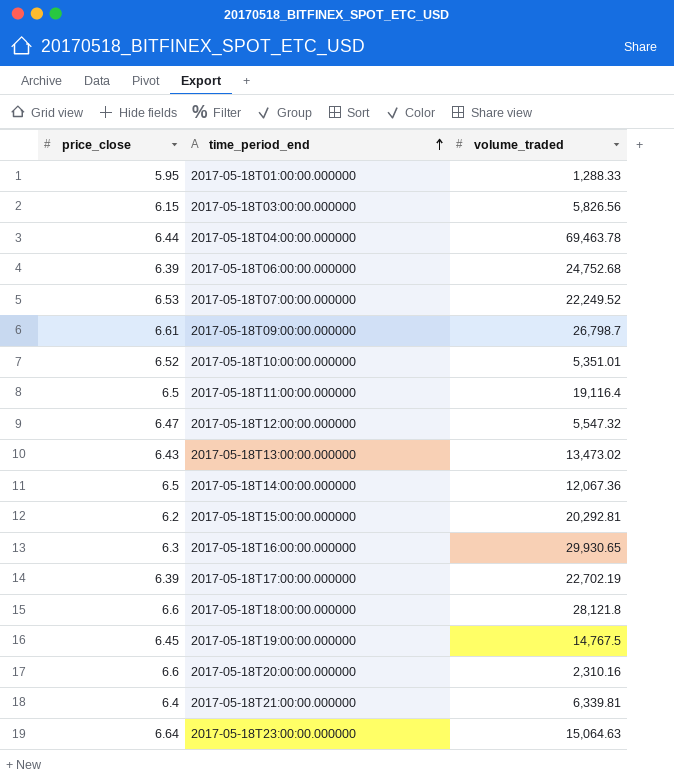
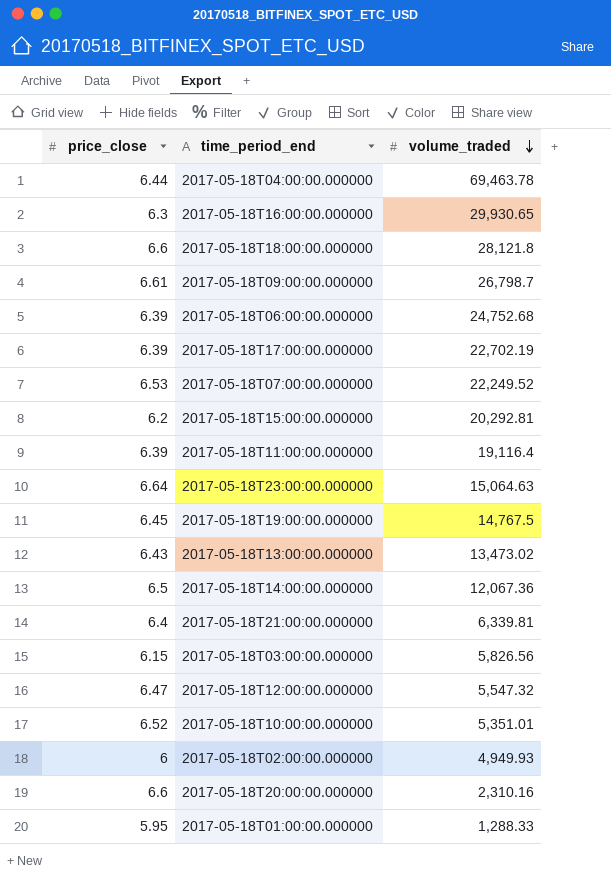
row order: time_period_end ascending -> volume_traded descending
2017-05-18T11:00:00.000000 | price_close: 6.5 -> 6.39
row 2017-05-18T02:00:00.000000: none -> 6 | 4,949.93

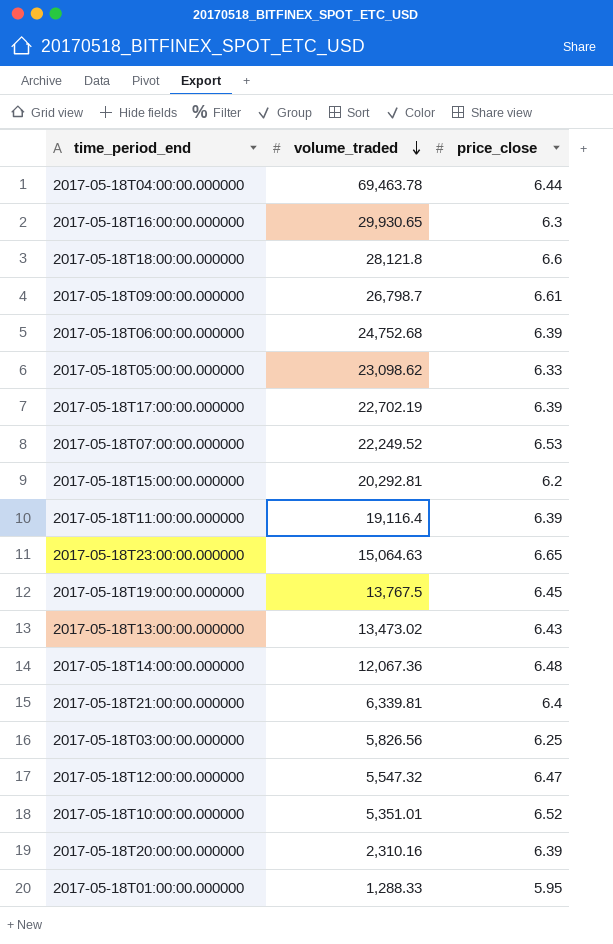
column price_close | position: 1 -> 3
row 2017-05-18T02:00:00.000000: 6 | 4,949.93 -> none
row 2017-05-18T05:00:00.000000: none -> 23,098.62 | 6.33
2017-05-18T23:00:00.000000 | price_close: 6.64 -> 6.65
2017-05-18T19:00:00.000000 | volume_traded: 14,767.5 -> 13,767.5
2017-05-18T14:00:00.000000 | price_close: 6.5 -> 6.48
2017-05-18T03:00:00.000000 | price_close: 6.15 -> 6.25
2017-05-18T20:00:00.000000 | price_close: 6.6 -> 6.39

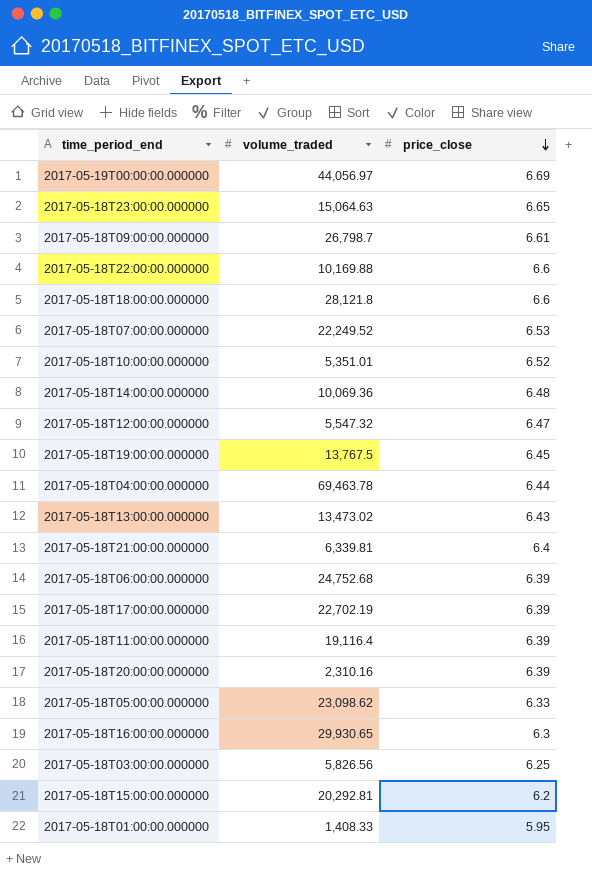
row order: volume_traded descending -> price_close descending
row 2017-05-19T00:00:00.000000: none -> 44,056.97 | 6.69
row 2017-05-18T22:00:00.000000: none -> 10,169.88 | 6.6
2017-05-18T14:00:00.000000 | volume_traded: 12,067.36 -> 10,069.36
2017-05-18T01:00:00.000000 | volume_traded: 1,288.33 -> 1,408.33

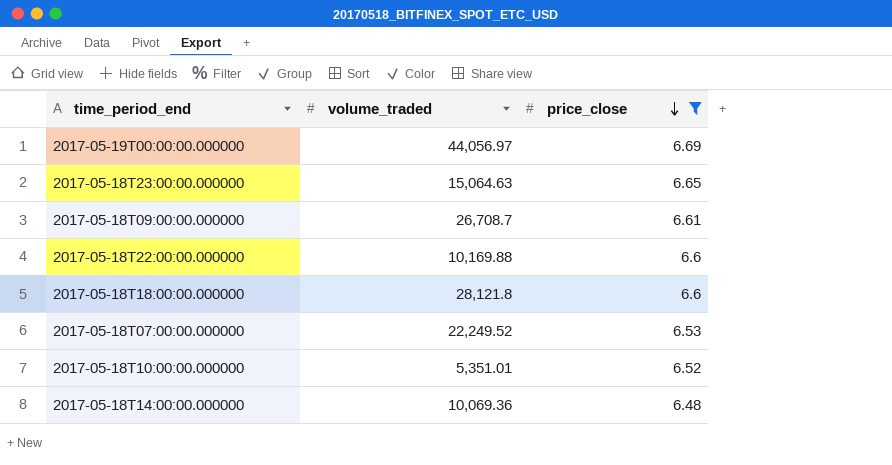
filter: none -> price_close >= 6.48
2017-05-18T09:00:00.000000 | volume_traded: 26,798.7 -> 26,708.7

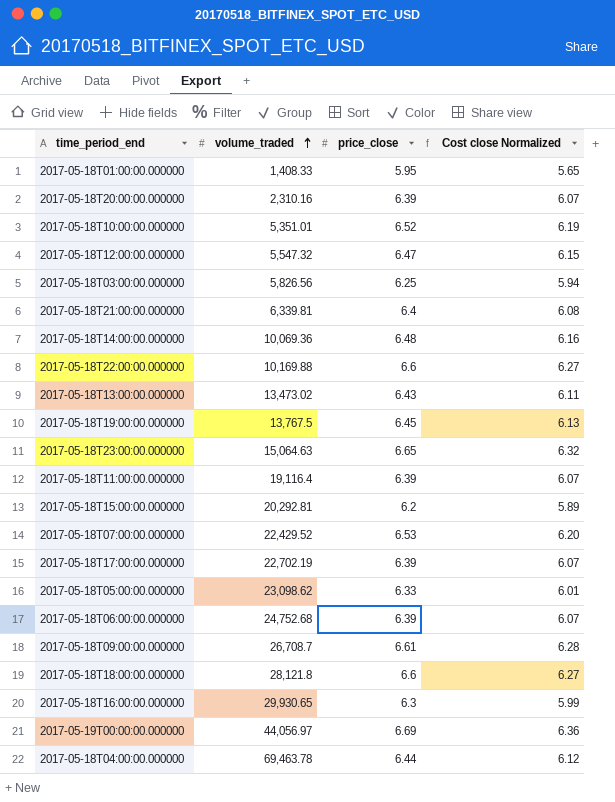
filter: price_close >= 6.48 -> none
row order: price_close descending -> volume_traded ascending
column Cost close Normalized | formula: none -> [price_close] * 0.95
2017-05-18T07:00:00.000000 | volume_traded: 22,249.52 -> 22,429.52

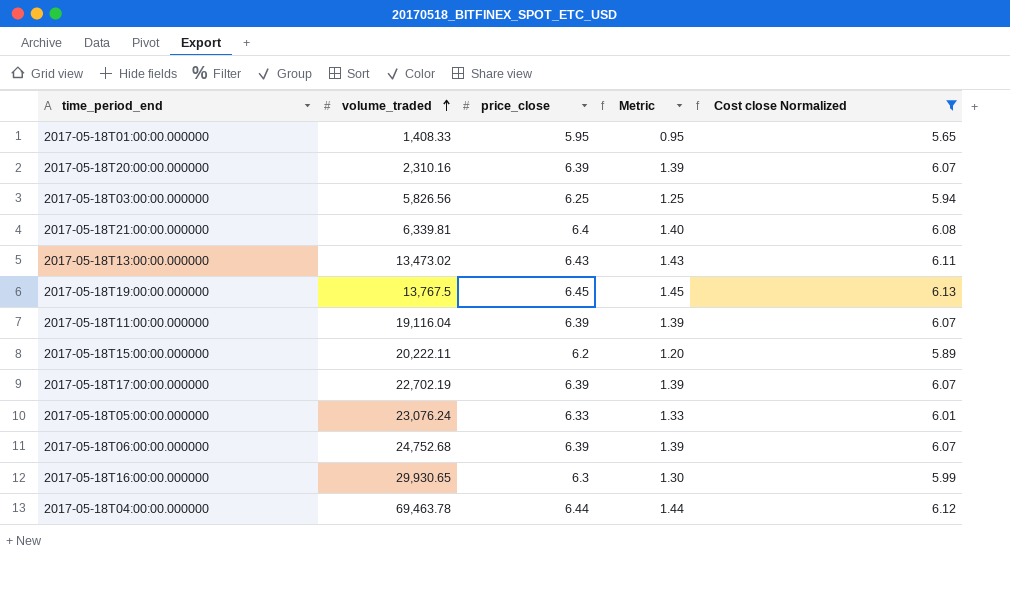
filter: none -> Cost close Normalized <= 6.13
column Metric | formula: none -> [price_close] - 5
2017-05-18T11:00:00.000000 | volume_traded: 19,116.4 -> 19,116.04
2017-05-18T15:00:00.000000 | volume_traded: 20,292.81 -> 20,222.11
2017-05-18T05:00:00.000000 | volume_traded: 23,098.62 -> 23,076.24

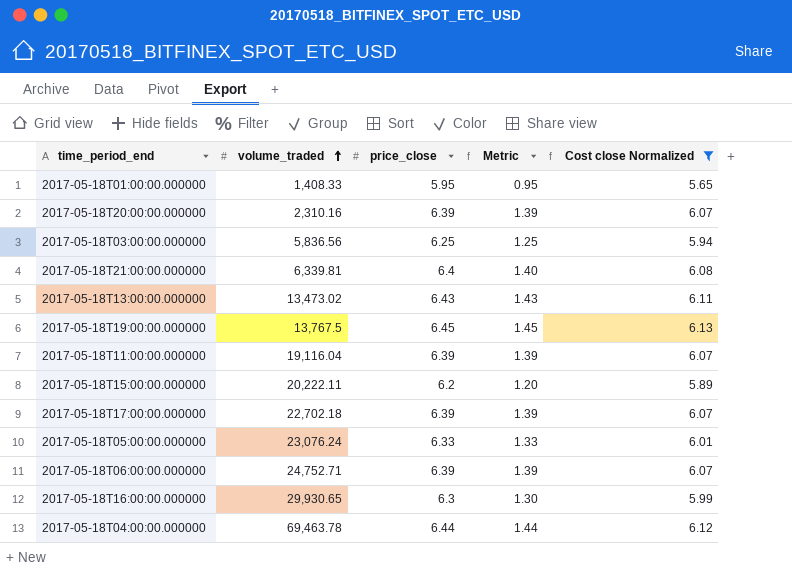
2017-05-18T03:00:00.000000 | volume_traded: 5,826.56 -> 5,836.56
2017-05-18T17:00:00.000000 | volume_traded: 22,702.19 -> 22,702.18
2017-05-18T06:00:00.000000 | volume_traded: 24,752.68 -> 24,752.71

